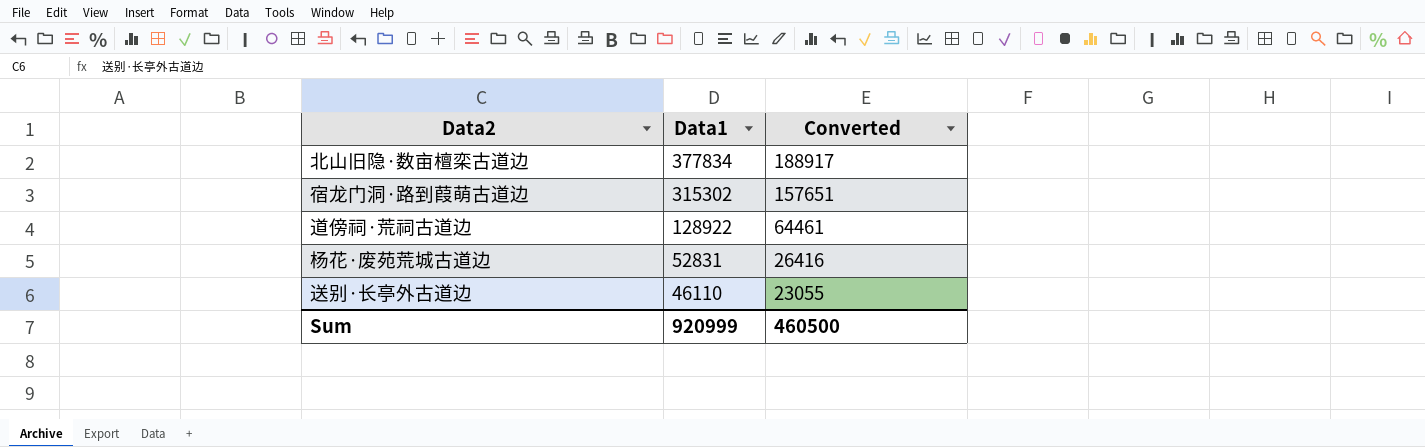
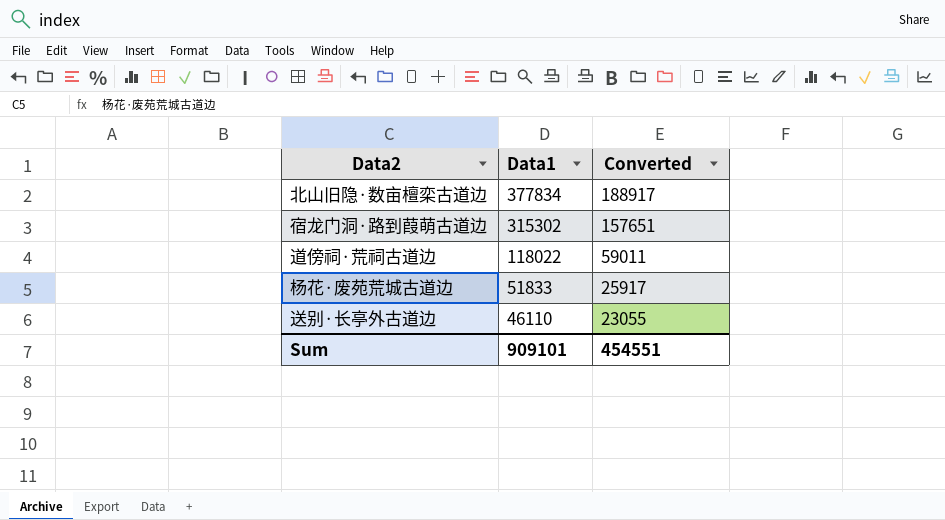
道傍祠·荒祠古道边 | Data1: 128922 -> 118022
道傍祠·荒祠古道边 | Converted: 64461 -> 59011
杨花·废苑荒城古道边 | Data1: 52831 -> 51833
杨花·废苑荒城古道边 | Converted: 26416 -> 25917
Sum | Data1: 920999 -> 909101
Sum | Converted: 460500 -> 454551

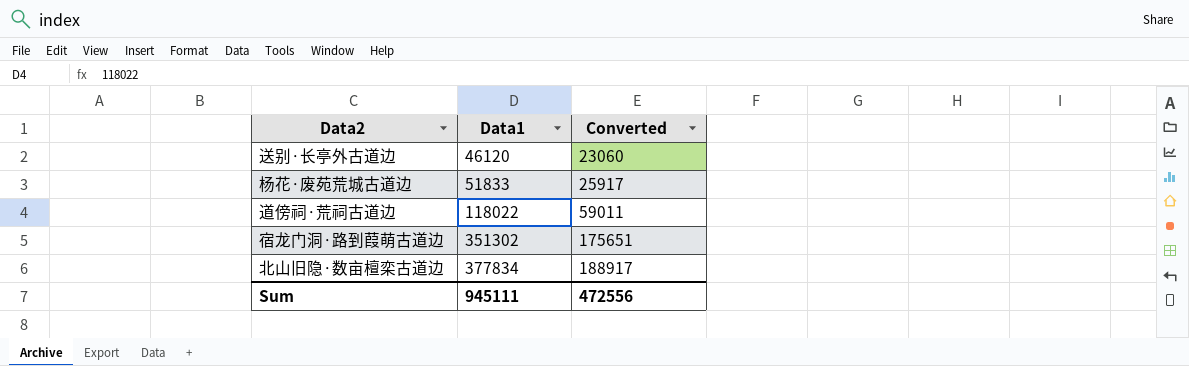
row order: Data1 descending -> Data1 ascending
送别·长亭外古道边 | Data1: 46110 -> 46120
送别·长亭外古道边 | Converted: 23055 -> 23060
宿龙门洞·路到葭萌古道边 | Data1: 315302 -> 351302
宿龙门洞·路到葭萌古道边 | Converted: 157651 -> 175651
Sum | Data1: 909101 -> 945111
Sum | Converted: 454551 -> 472556

